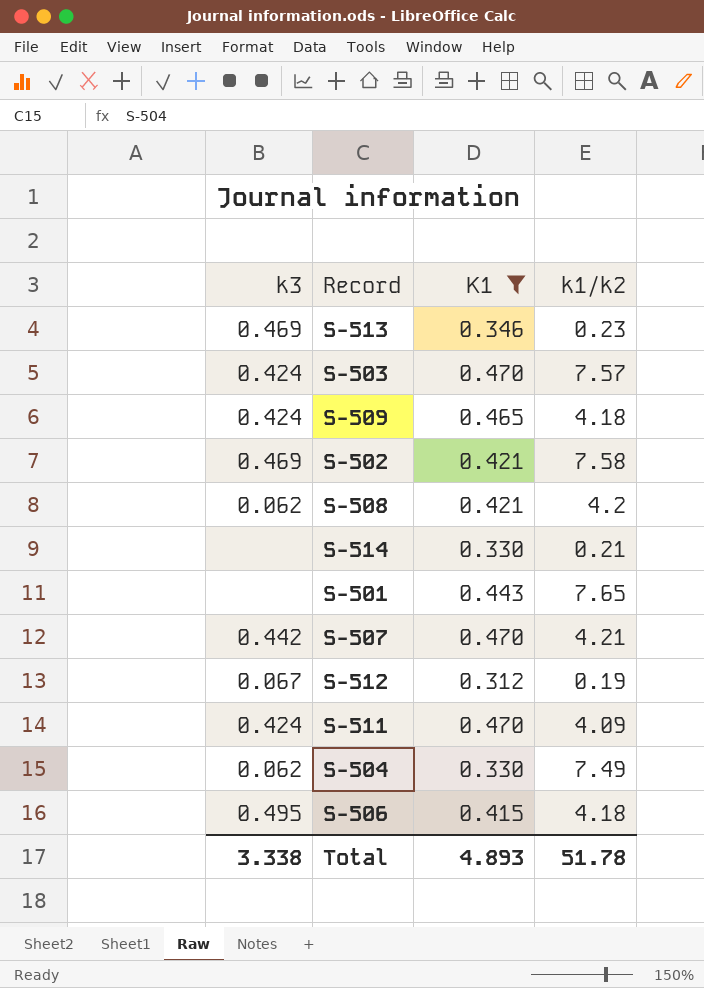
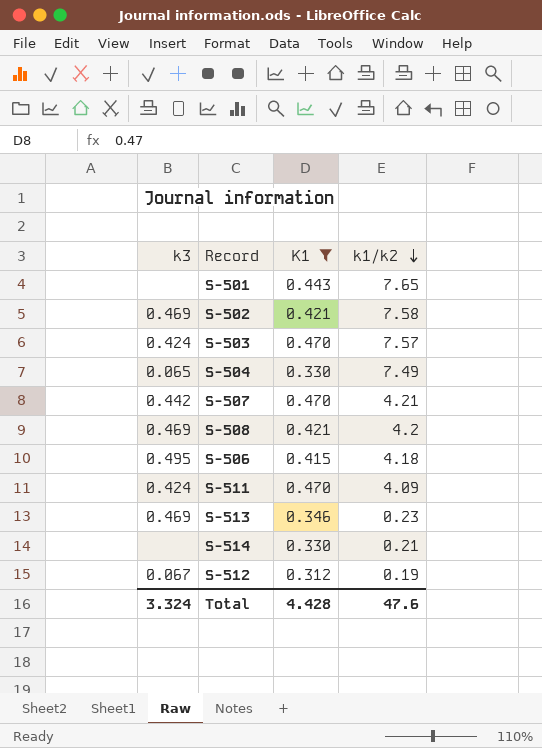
row order: none -> k1/k2 descending
row S-509: 0.424 | 0.465 | 4.18 -> none
S-504 | k3: 0.062 -> 0.065
S-508 | k3: 0.062 -> 0.469
Total | k3: 3.338 -> 3.324
Total | K1: 4.893 -> 4.428
Total | k1/k2: 51.78 -> 47.6

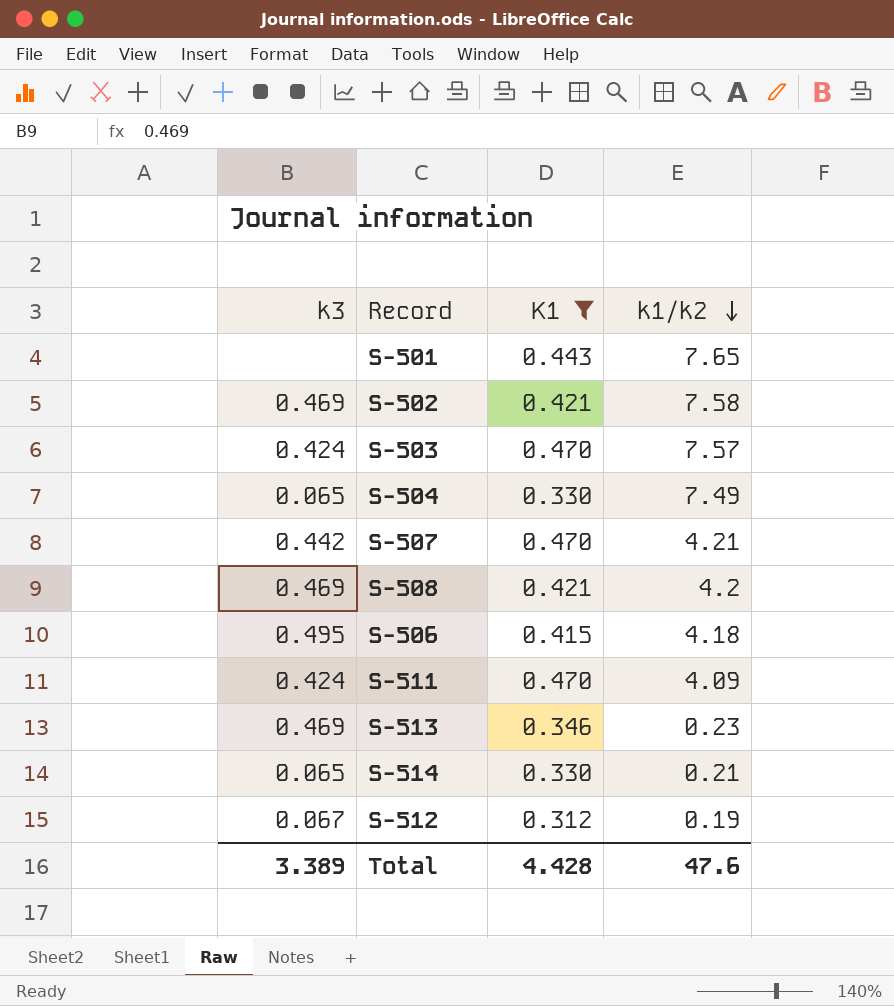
S-514 | k3: none -> 0.065
Total | k3: 3.324 -> 3.389

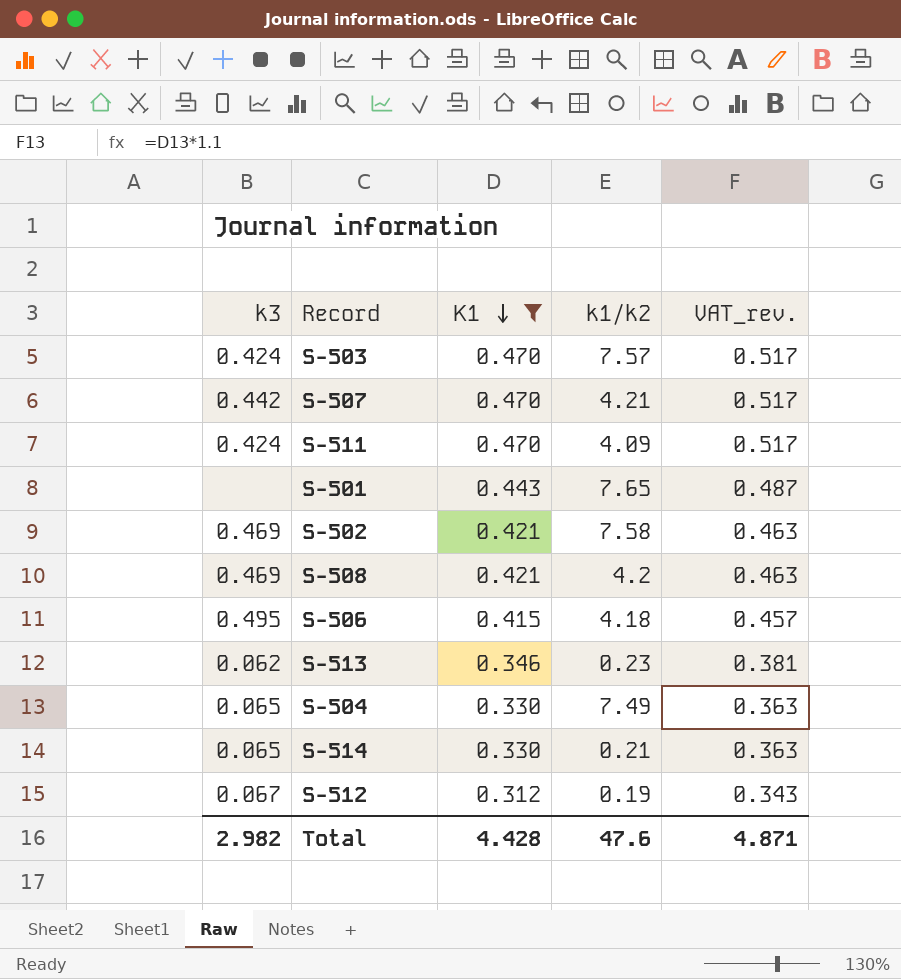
row order: k1/k2 descending -> K1 descending
column VAT_rev. | formula: none -> [K1] * 1.1
S-513 | k3: 0.469 -> 0.062
Total | k3: 3.389 -> 2.982

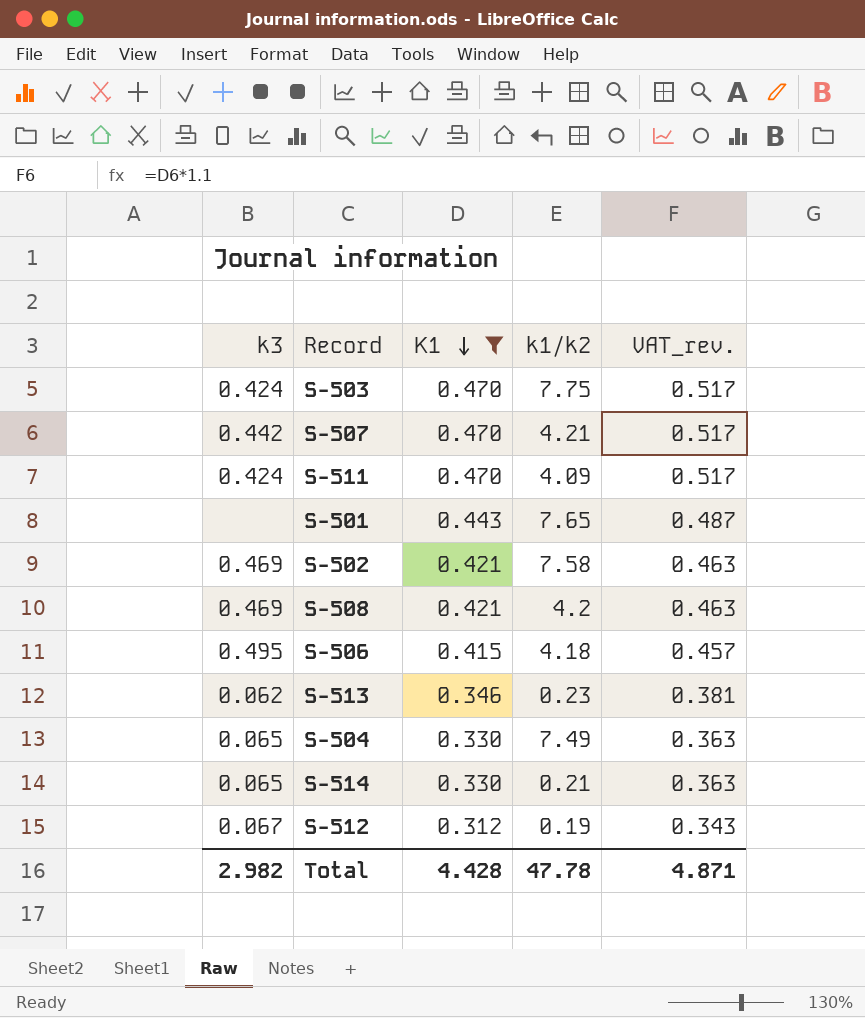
S-503 | k1/k2: 7.57 -> 7.75
Total | k1/k2: 47.6 -> 47.78

